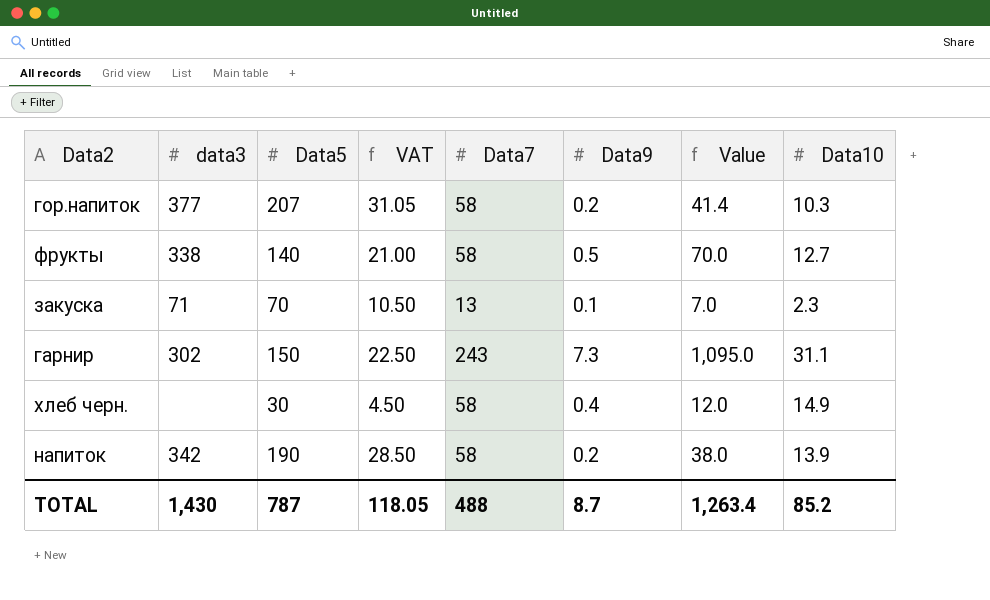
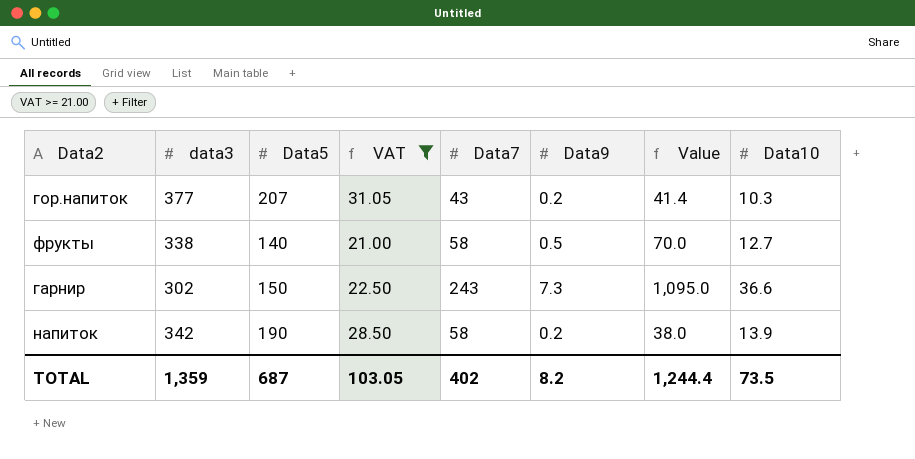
filter: none -> VAT >= 21.00
гор.напиток | Data7: 58 -> 43
гарнир | Data10: 31.1 -> 36.6
TOTAL | data3: 1,430 -> 1,359
TOTAL | Data5: 787 -> 687
TOTAL | VAT: 118.05 -> 103.05
TOTAL | Data7: 488 -> 402
TOTAL | Data9: 8.7 -> 8.2
TOTAL | Value: 1,263.4 -> 1,244.4
TOTAL | Data10: 85.2 -> 73.5

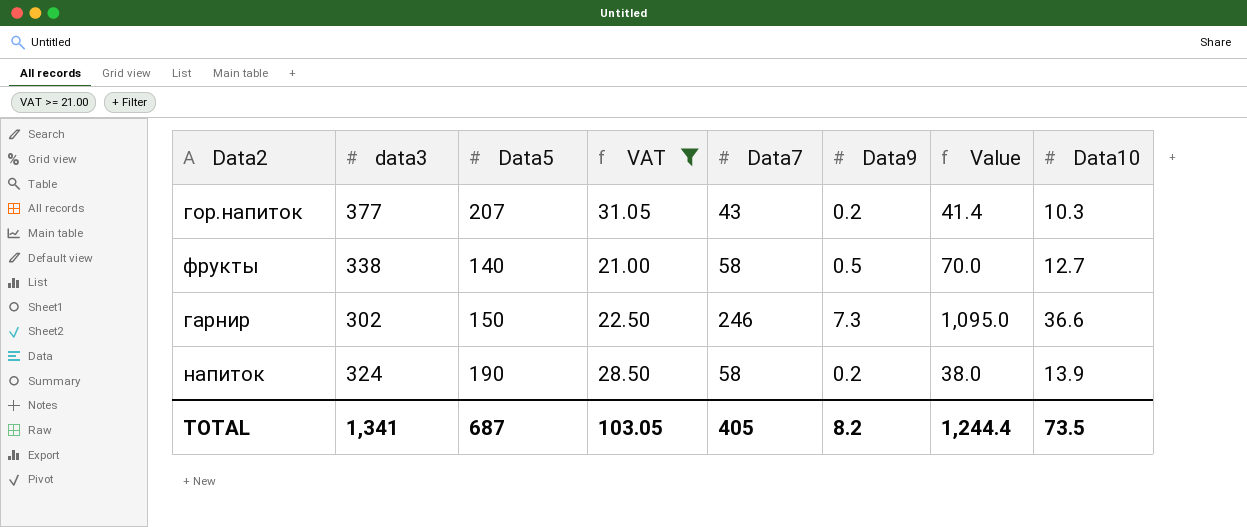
гарнир | Data7: 243 -> 246
напиток | data3: 342 -> 324
TOTAL | data3: 1,359 -> 1,341
TOTAL | Data7: 402 -> 405

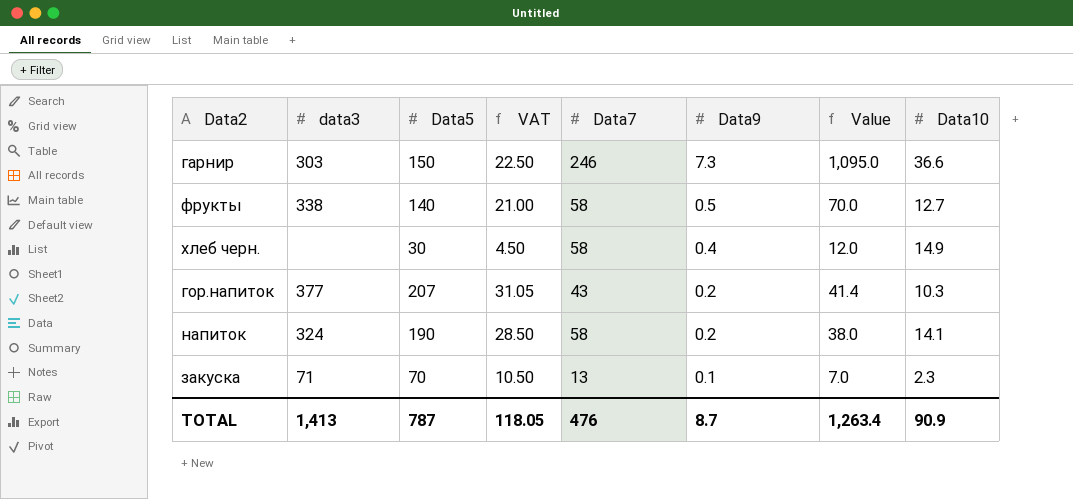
filter: VAT >= 21.00 -> none
row order: none -> Data9 descending
гарнир | data3: 302 -> 303
напиток | Data10: 13.9 -> 14.1
TOTAL | data3: 1,341 -> 1,413
TOTAL | Data5: 687 -> 787
TOTAL | VAT: 103.05 -> 118.05
TOTAL | Data7: 405 -> 476
TOTAL | Data9: 8.2 -> 8.7
TOTAL | Value: 1,244.4 -> 1,263.4
TOTAL | Data10: 73.5 -> 90.9

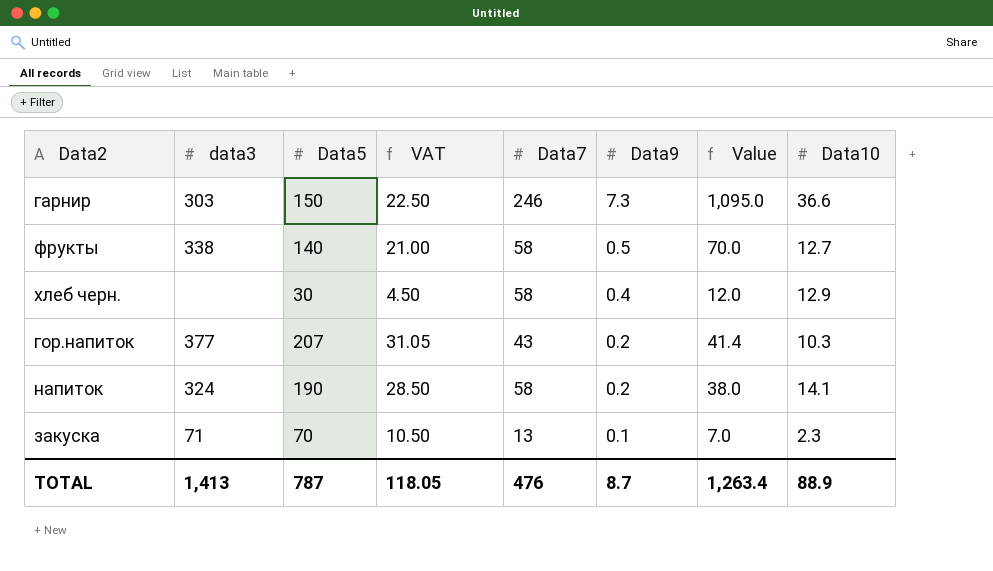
хлеб черн. | Data10: 14.9 -> 12.9
TOTAL | Data10: 90.9 -> 88.9

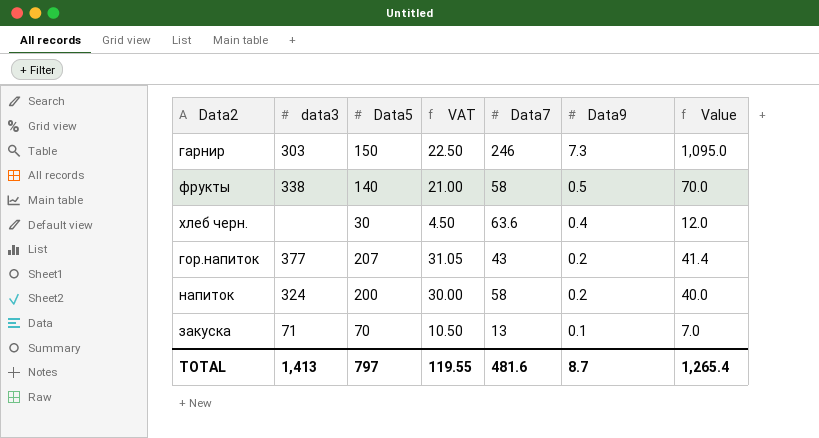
column Data10 | position: 8 -> none
хлеб черн. | Data7: 58 -> 63.6
напиток | Data5: 190 -> 200
напиток | VAT: 28.50 -> 30.00
напиток | Value: 38.0 -> 40.0
TOTAL | Data5: 787 -> 797
TOTAL | VAT: 118.05 -> 119.55
TOTAL | Data7: 476 -> 481.6
TOTAL | Value: 1,263.4 -> 1,265.4

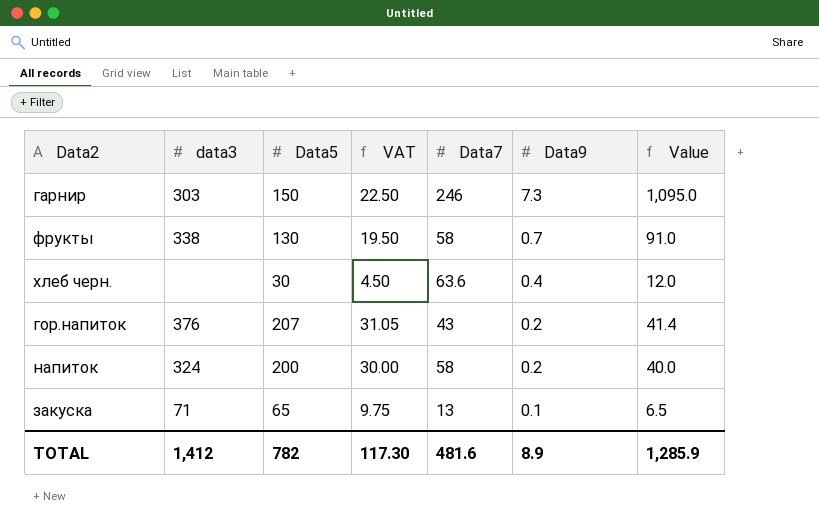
фрукты | Data5: 140 -> 130
фрукты | VAT: 21.00 -> 19.50
фрукты | Data9: 0.5 -> 0.7
фрукты | Value: 70.0 -> 91.0
гор.напиток | data3: 377 -> 376
закуска | Data5: 70 -> 65
закуска | VAT: 10.50 -> 9.75
закуска | Value: 7.0 -> 6.5
TOTAL | data3: 1,413 -> 1,412
TOTAL | Data5: 797 -> 782
TOTAL | VAT: 119.55 -> 117.30
TOTAL | Data9: 8.7 -> 8.9
TOTAL | Value: 1,265.4 -> 1,285.9

